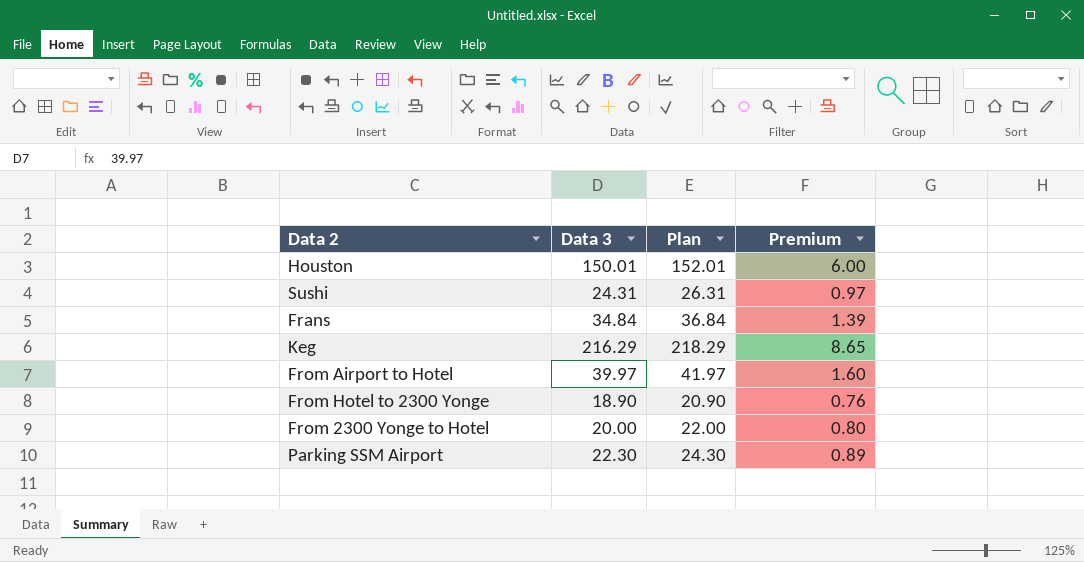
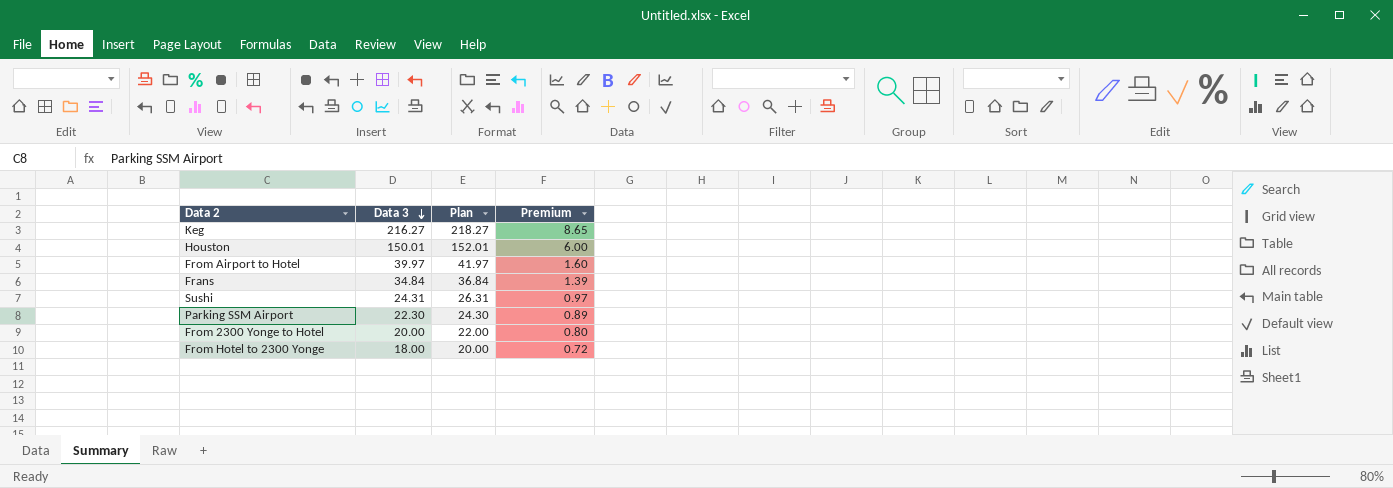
row order: none -> Data 3 descending
Keg | Data 3: 216.29 -> 216.27
Keg | Plan: 218.29 -> 218.27
From Hotel to 2300 Yonge | Data 3: 18.90 -> 18.00
From Hotel to 2300 Yonge | Plan: 20.90 -> 20.00
From Hotel to 2300 Yonge | Premium: 0.76 -> 0.72

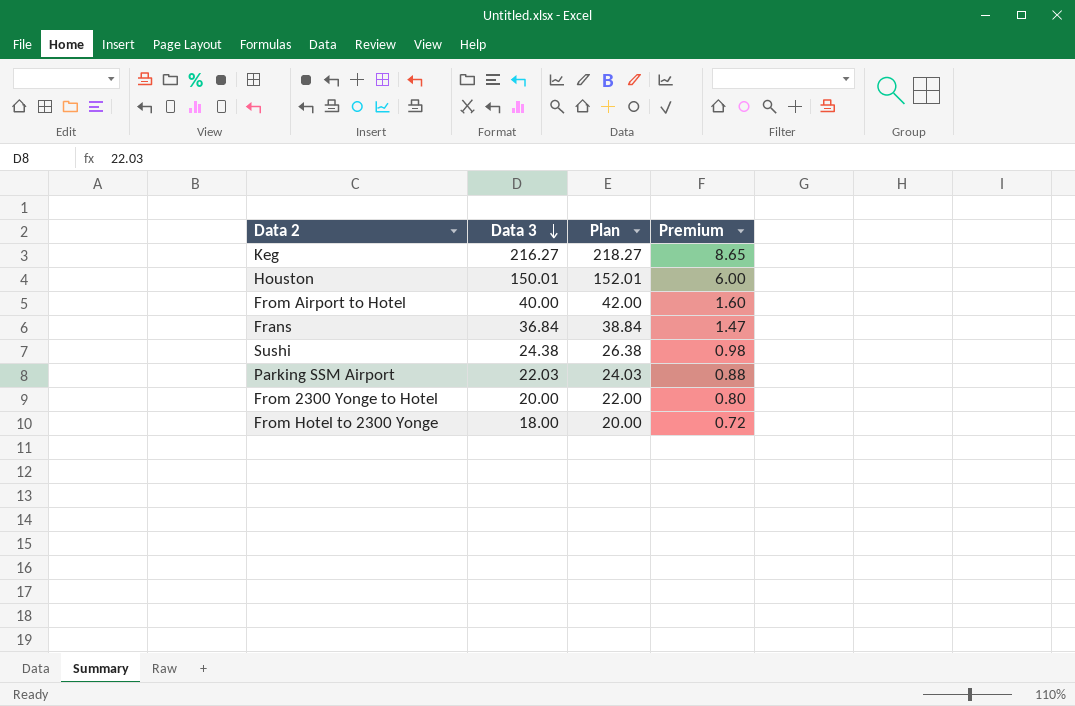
From Airport to Hotel | Data 3: 39.97 -> 40.00
From Airport to Hotel | Plan: 41.97 -> 42.00
Frans | Data 3: 34.84 -> 36.84
Frans | Plan: 36.84 -> 38.84
Frans | Premium: 1.39 -> 1.47
Sushi | Data 3: 24.31 -> 24.38
Sushi | Plan: 26.31 -> 26.38
Sushi | Premium: 0.97 -> 0.98
Parking SSM Airport | Data 3: 22.30 -> 22.03
Parking SSM Airport | Plan: 24.30 -> 24.03
Parking SSM Airport | Premium: 0.89 -> 0.88

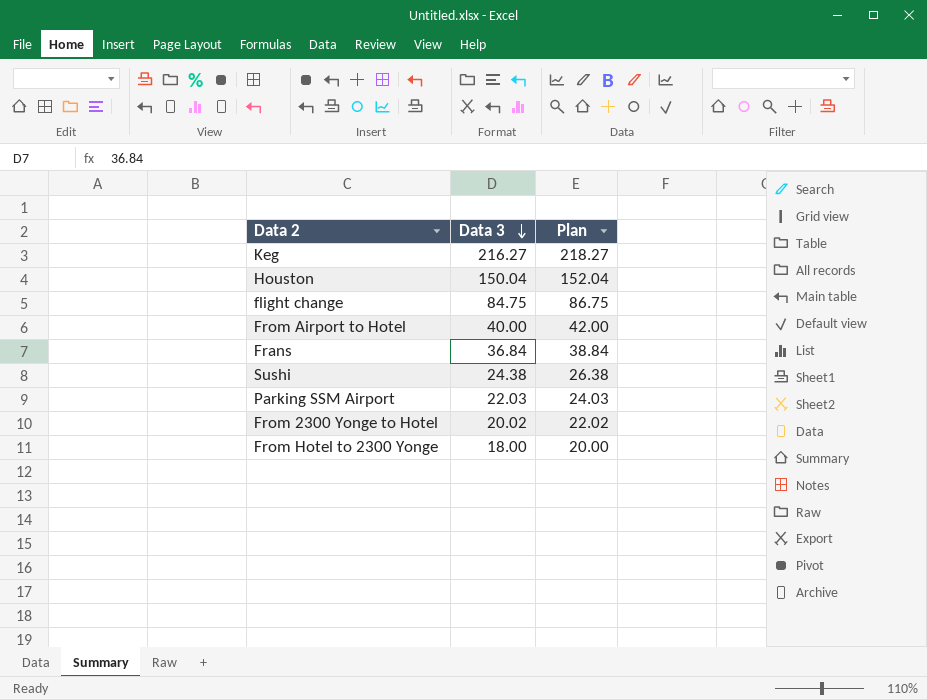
column Premium | formula: [Data 3] * 0.04 -> none
Houston | Data 3: 150.01 -> 150.04
Houston | Plan: 152.01 -> 152.04
row flight change: none -> 84.75 | 86.75
From 2300 Yonge to Hotel | Data 3: 20.00 -> 20.02
From 2300 Yonge to Hotel | Plan: 22.00 -> 22.02

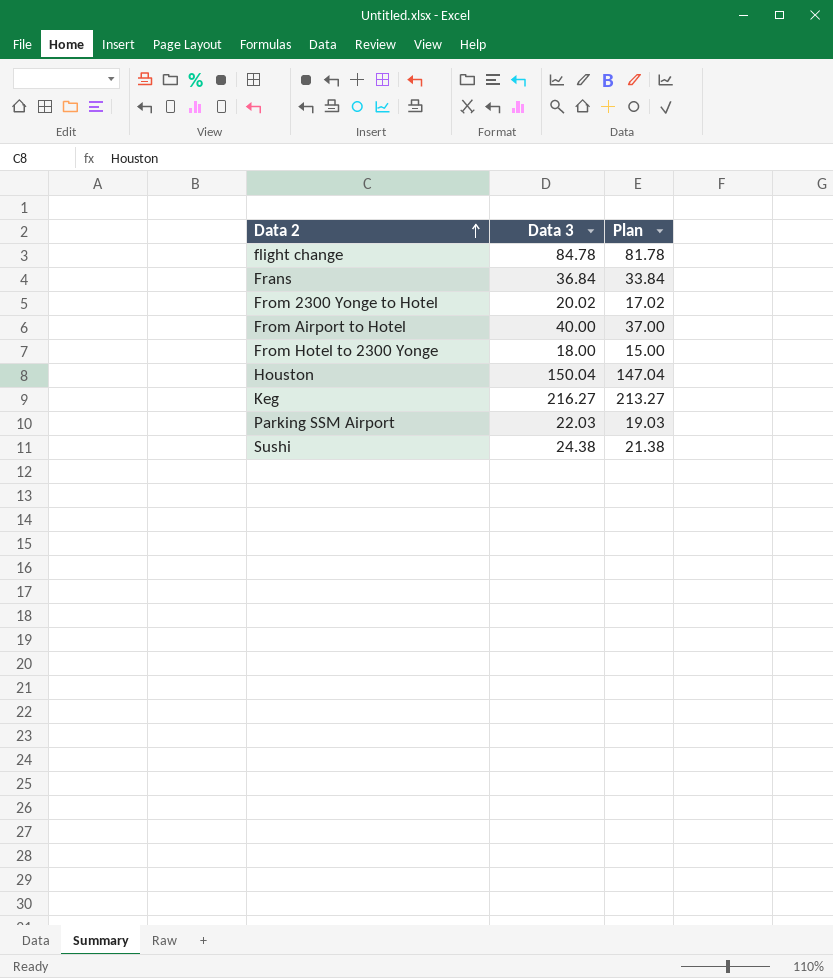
row order: Data 3 descending -> Data 2 ascending
column Plan | formula: [Data 3] + 2 -> [Data 3] - 3
flight change | Data 3: 84.75 -> 84.78

